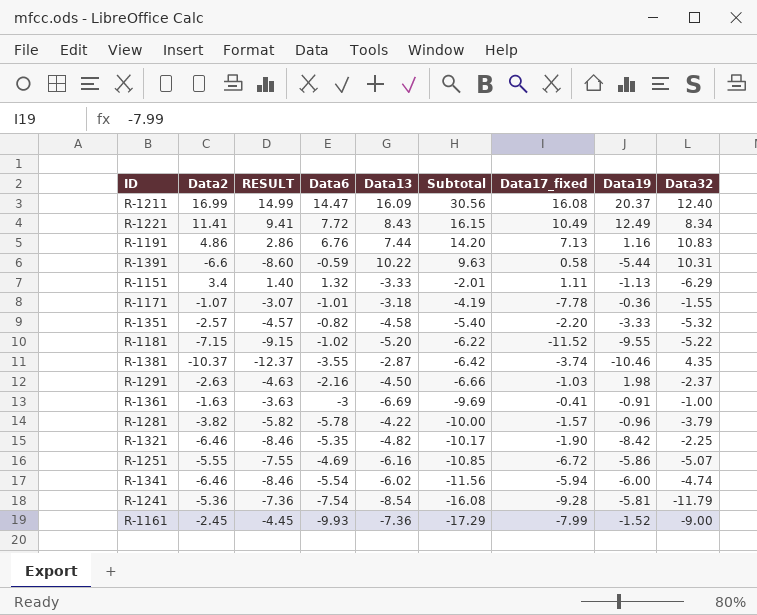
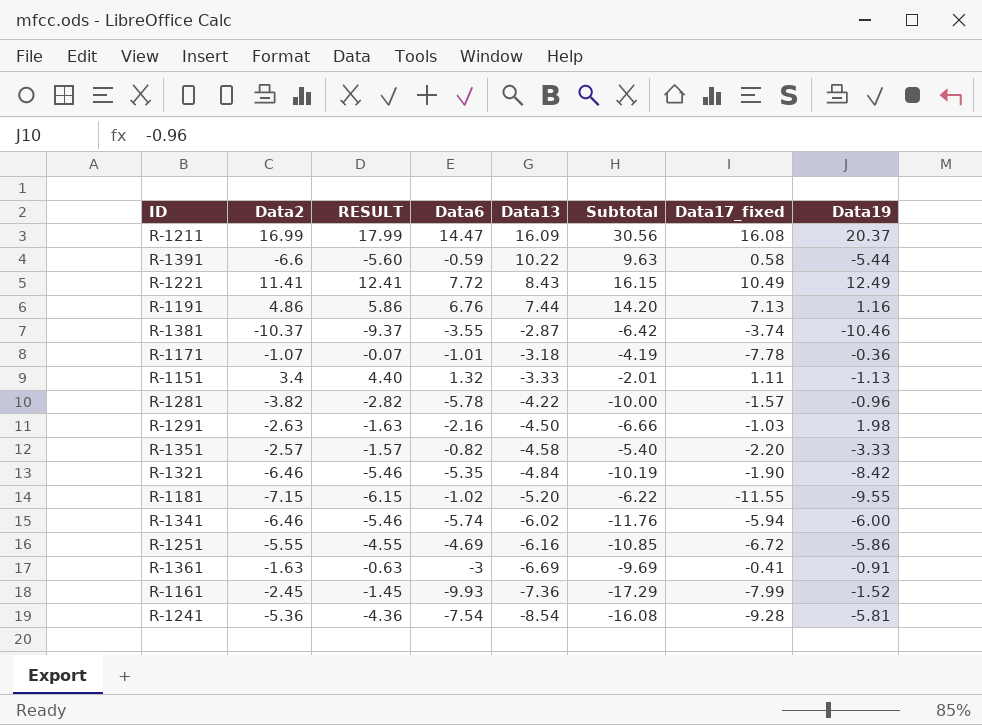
row order: Subtotal descending -> Data13 descending
column Data32 | position: 9 -> none
column RESULT | formula: [Data2] - 2 -> [Data2] + 1
R-1321 | Data13: -4.82 -> -4.84
R-1321 | Subtotal: -10.17 -> -10.19
R-1181 | Data17_fixed: -11.52 -> -11.55
R-1341 | Data6: -5.54 -> -5.74
R-1341 | Subtotal: -11.56 -> -11.76

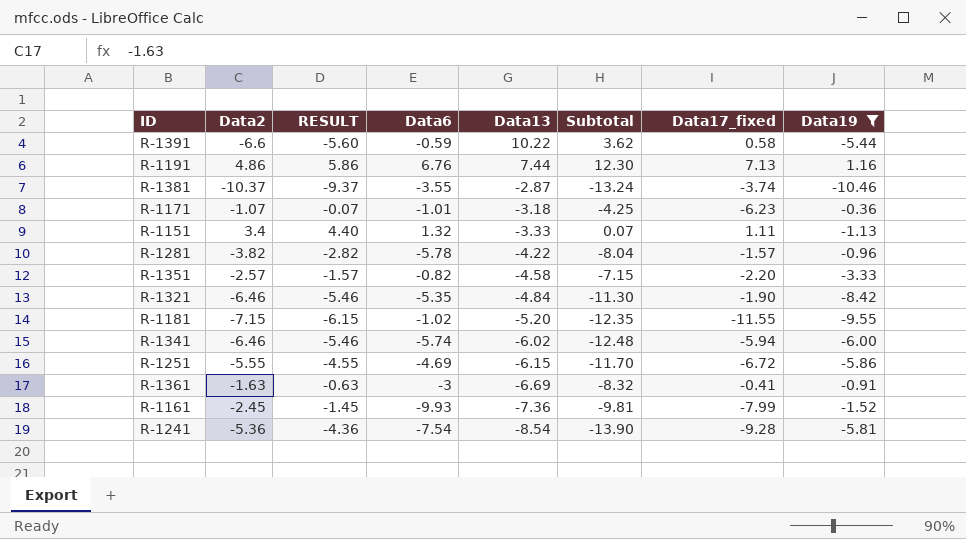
filter: none -> Data19 <= 1.16
column Subtotal | formula: [Data6] + [Data13] -> [Data2] + [Data13]
R-1171 | Data17_fixed: -7.78 -> -6.23
R-1251 | Data13: -6.16 -> -6.15

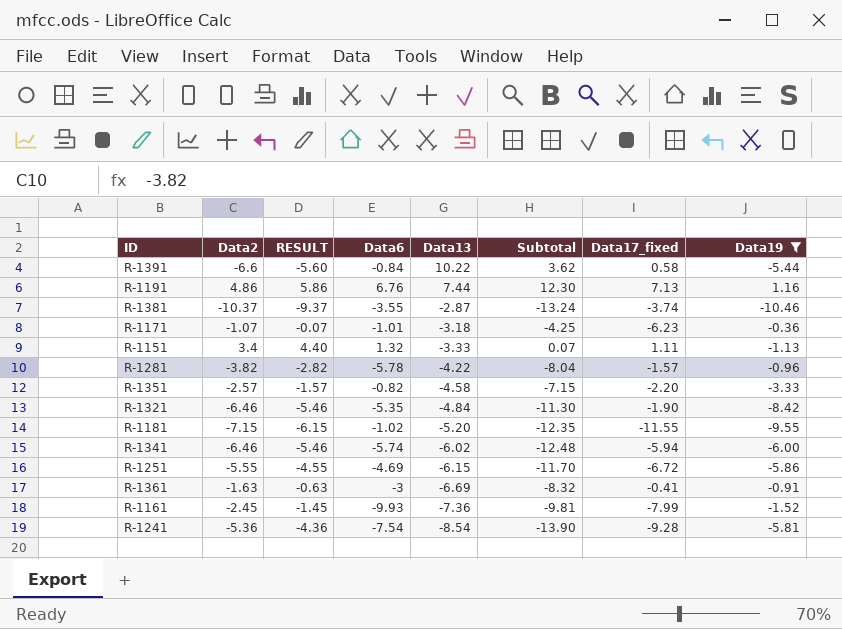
R-1391 | Data6: -0.59 -> -0.84

